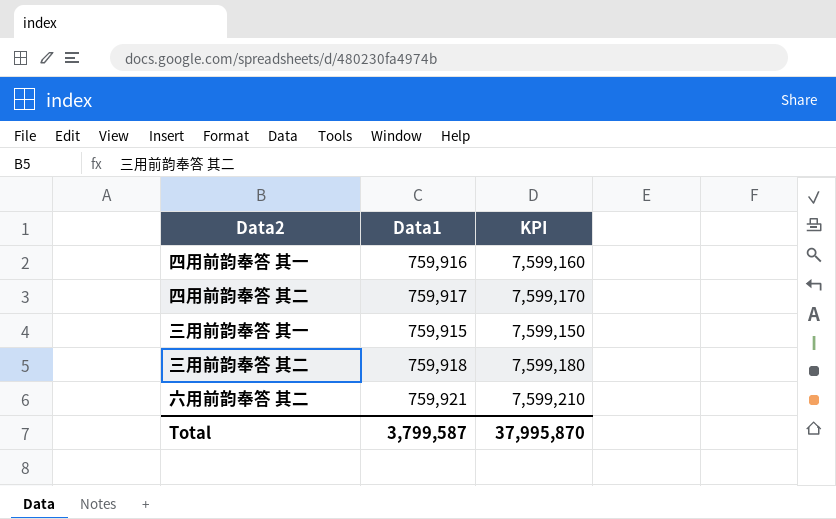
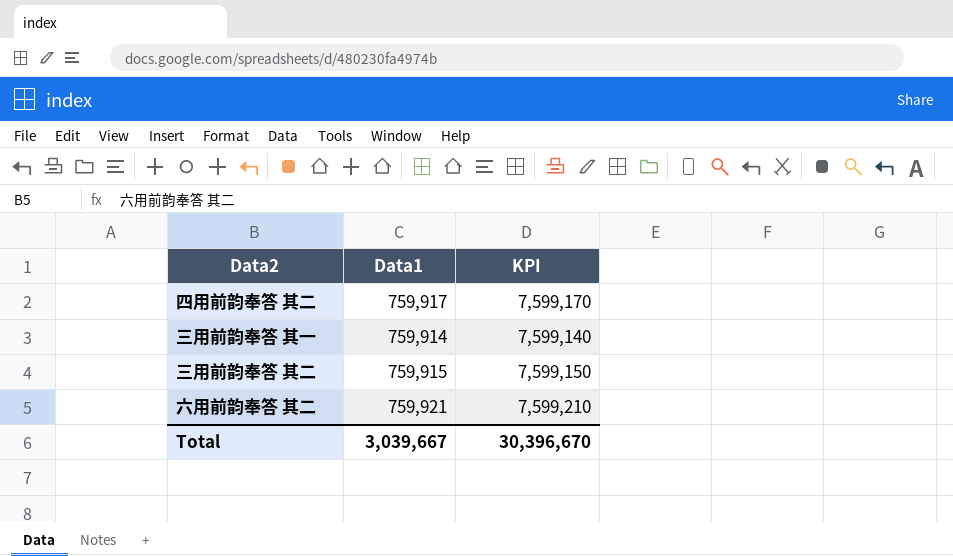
row 四用前韵奉答 其一: 759,916 | 7,599,160 -> none
三用前韵奉答 其一 | Data1: 759,915 -> 759,914
三用前韵奉答 其一 | KPI: 7,599,150 -> 7,599,140
三用前韵奉答 其二 | Data1: 759,918 -> 759,915
三用前韵奉答 其二 | KPI: 7,599,180 -> 7,599,150
Total | Data1: 3,799,587 -> 3,039,667
Total | KPI: 37,995,870 -> 30,396,670

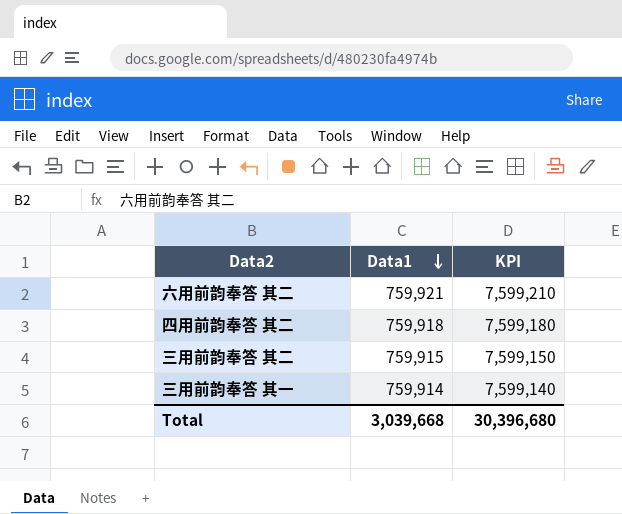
row order: none -> Data1 descending
四用前韵奉答 其二 | Data1: 759,917 -> 759,918
四用前韵奉答 其二 | KPI: 7,599,170 -> 7,599,180
Total | Data1: 3,039,667 -> 3,039,668
Total | KPI: 30,396,670 -> 30,396,680

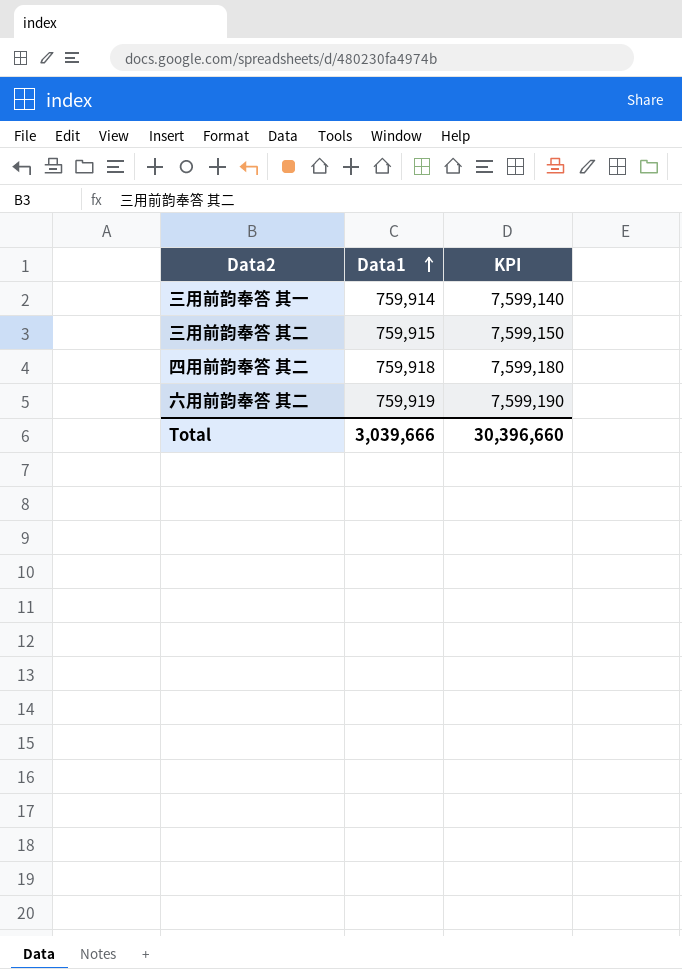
row order: Data1 descending -> Data1 ascending
六用前韵奉答 其二 | Data1: 759,921 -> 759,919
六用前韵奉答 其二 | KPI: 7,599,210 -> 7,599,190
Total | Data1: 3,039,668 -> 3,039,666
Total | KPI: 30,396,680 -> 30,396,660

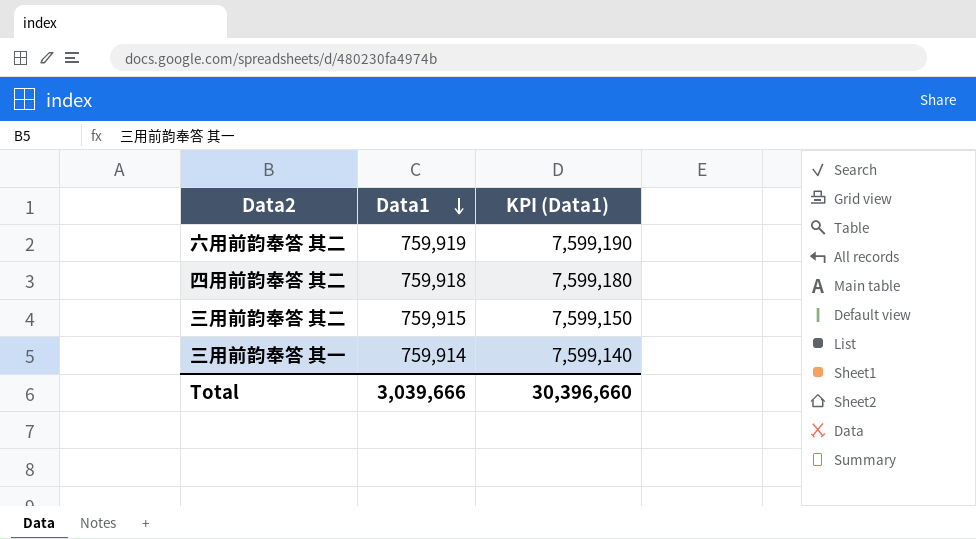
row order: Data1 ascending -> Data1 descending
column name: KPI -> KPI (Data1)

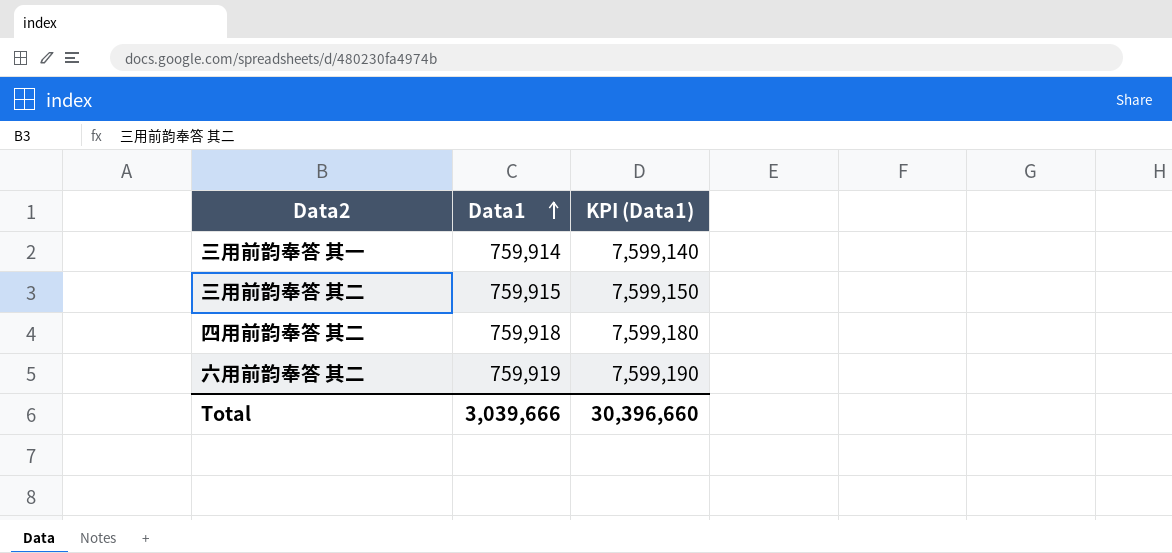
row order: Data1 descending -> Data1 ascending

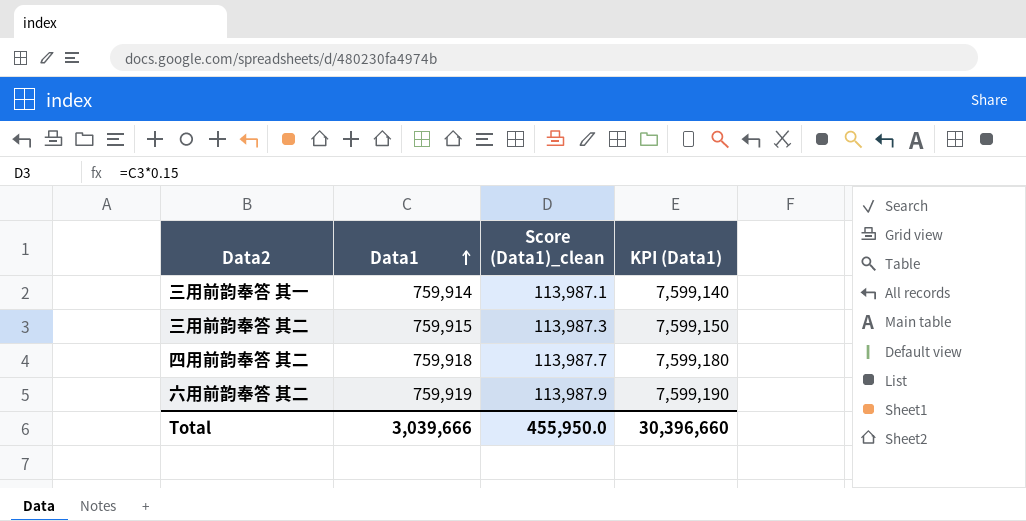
column Score (Data1)_clean | formula: none -> [Data1] * 0.15

